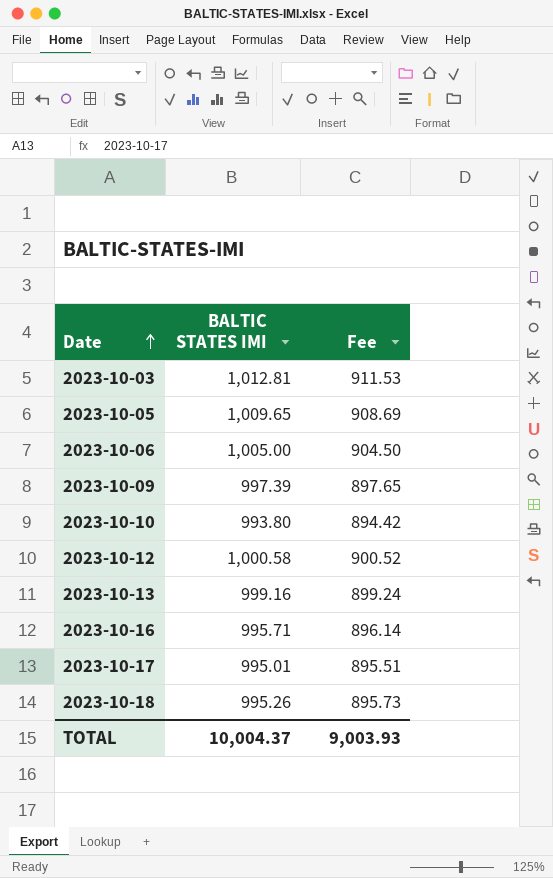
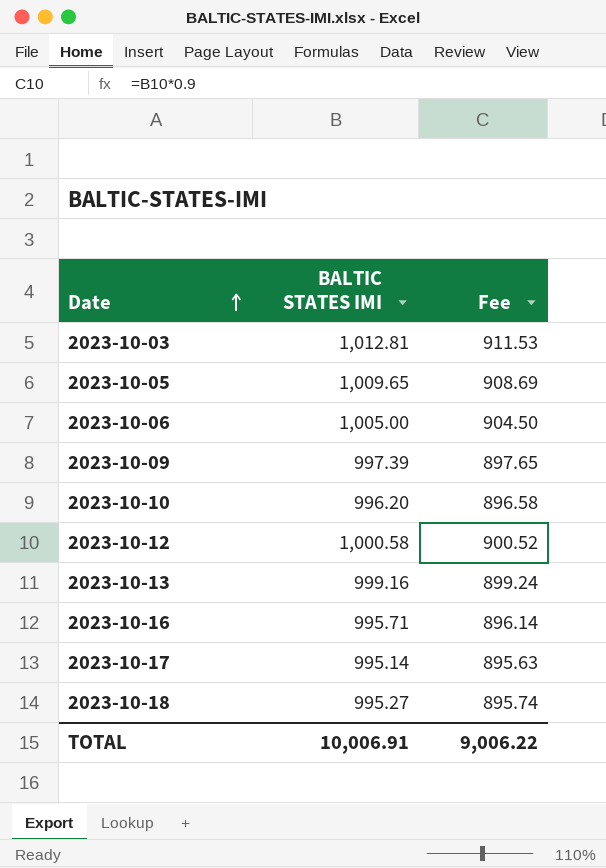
2023-10-10 | BALTIC STATES IMI: 993.80 -> 996.20
2023-10-10 | Fee: 894.42 -> 896.58
2023-10-17 | BALTIC STATES IMI: 995.01 -> 995.14
2023-10-17 | Fee: 895.51 -> 895.63
2023-10-18 | BALTIC STATES IMI: 995.26 -> 995.27
2023-10-18 | Fee: 895.73 -> 895.74
TOTAL | BALTIC STATES IMI: 10,004.37 -> 10,006.91
TOTAL | Fee: 9,003.93 -> 9,006.22

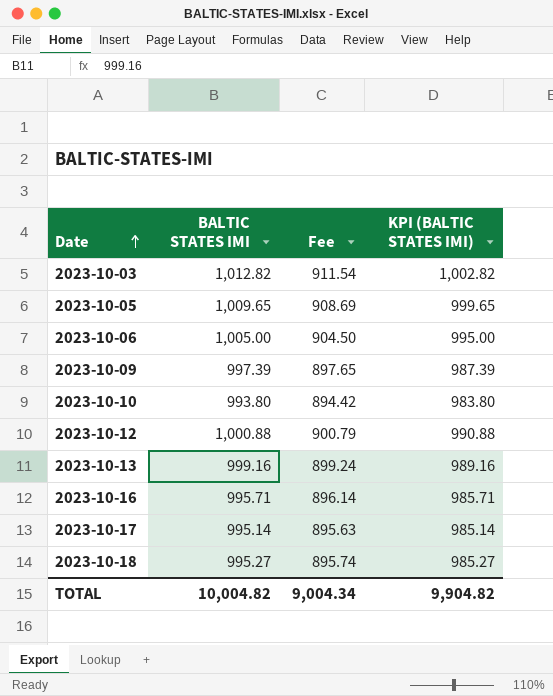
column KPI (BALTIC STATES IMI) | formula: none -> [BALTIC STATES IMI] - 10
2023-10-03 | BALTIC STATES IMI: 1,012.81 -> 1,012.82
2023-10-03 | Fee: 911.53 -> 911.54
2023-10-10 | BALTIC STATES IMI: 996.20 -> 993.80
2023-10-10 | Fee: 896.58 -> 894.42
2023-10-12 | BALTIC STATES IMI: 1,000.58 -> 1,000.88
2023-10-12 | Fee: 900.52 -> 900.79
TOTAL | BALTIC STATES IMI: 10,006.91 -> 10,004.82
TOTAL | Fee: 9,006.22 -> 9,004.34

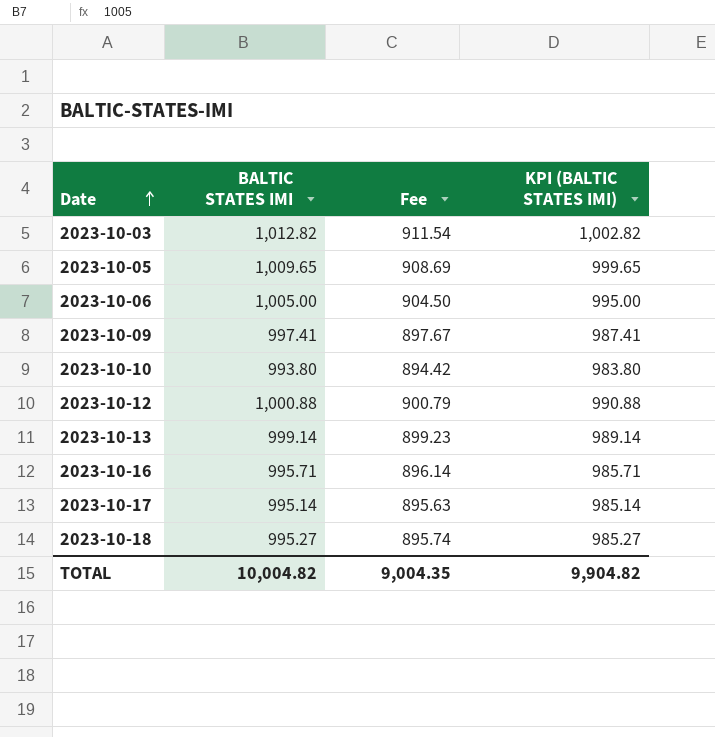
2023-10-09 | BALTIC STATES IMI: 997.39 -> 997.41
2023-10-09 | Fee: 897.65 -> 897.67
2023-10-09 | KPI (BALTIC STATES IMI): 987.39 -> 987.41
2023-10-13 | BALTIC STATES IMI: 999.16 -> 999.14
2023-10-13 | Fee: 899.24 -> 899.23
2023-10-13 | KPI (BALTIC STATES IMI): 989.16 -> 989.14
TOTAL | Fee: 9,004.34 -> 9,004.35

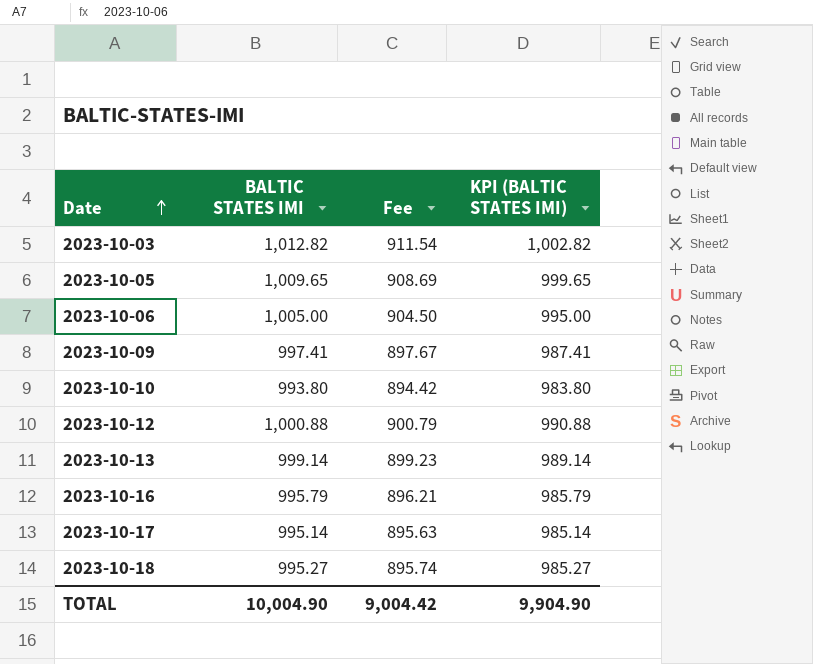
2023-10-16 | BALTIC STATES IMI: 995.71 -> 995.79
2023-10-16 | Fee: 896.14 -> 896.21
2023-10-16 | KPI (BALTIC STATES IMI): 985.71 -> 985.79
TOTAL | BALTIC STATES IMI: 10,004.82 -> 10,004.90
TOTAL | Fee: 9,004.35 -> 9,004.42
TOTAL | KPI (BALTIC STATES IMI): 9,904.82 -> 9,904.90

